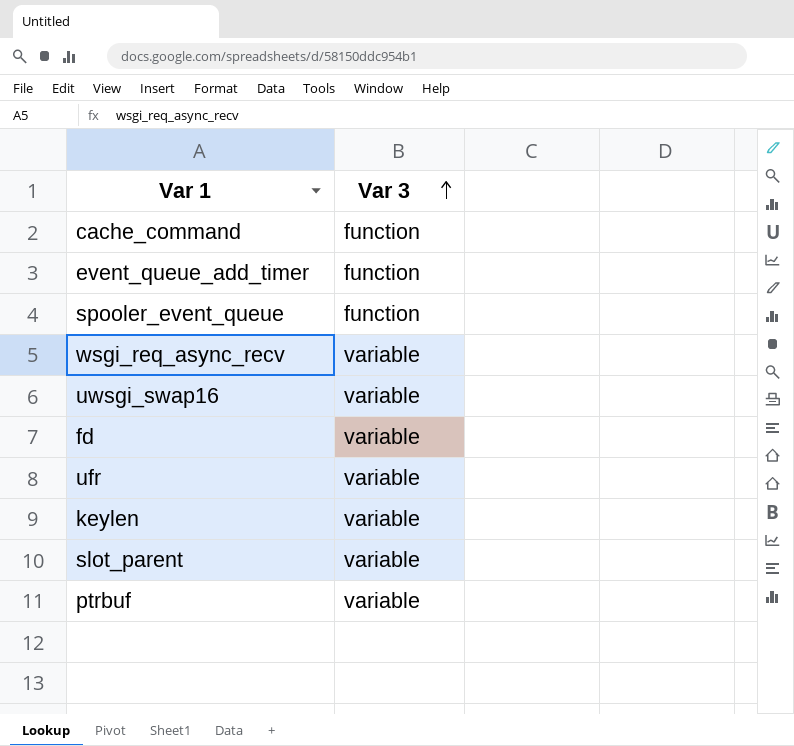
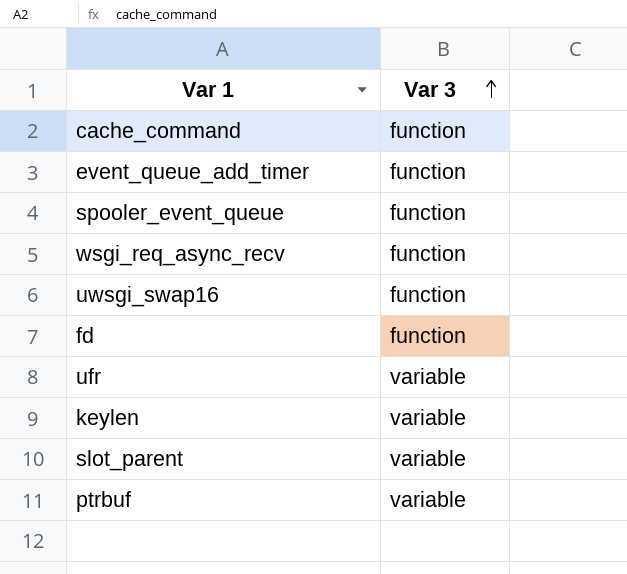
wsgi_req_async_recv | Var 3: variable -> function
uwsgi_swap16 | Var 3: variable -> function
fd | Var 3: variable -> function

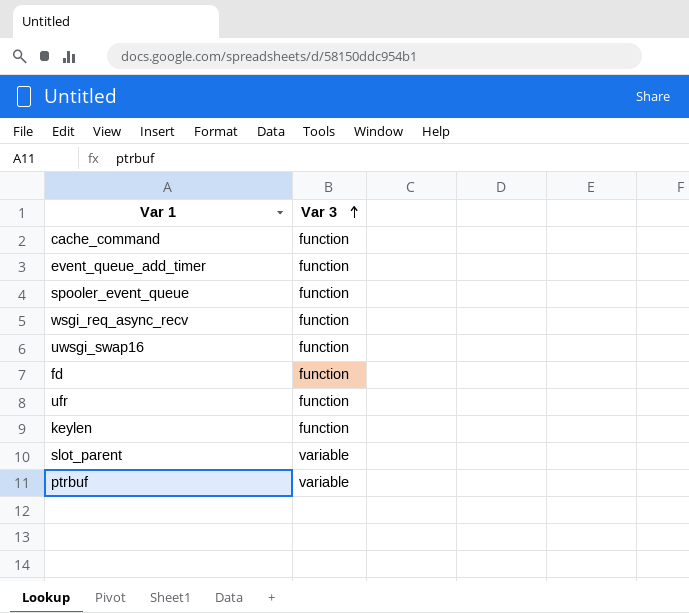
ufr | Var 3: variable -> function
keylen | Var 3: variable -> function

